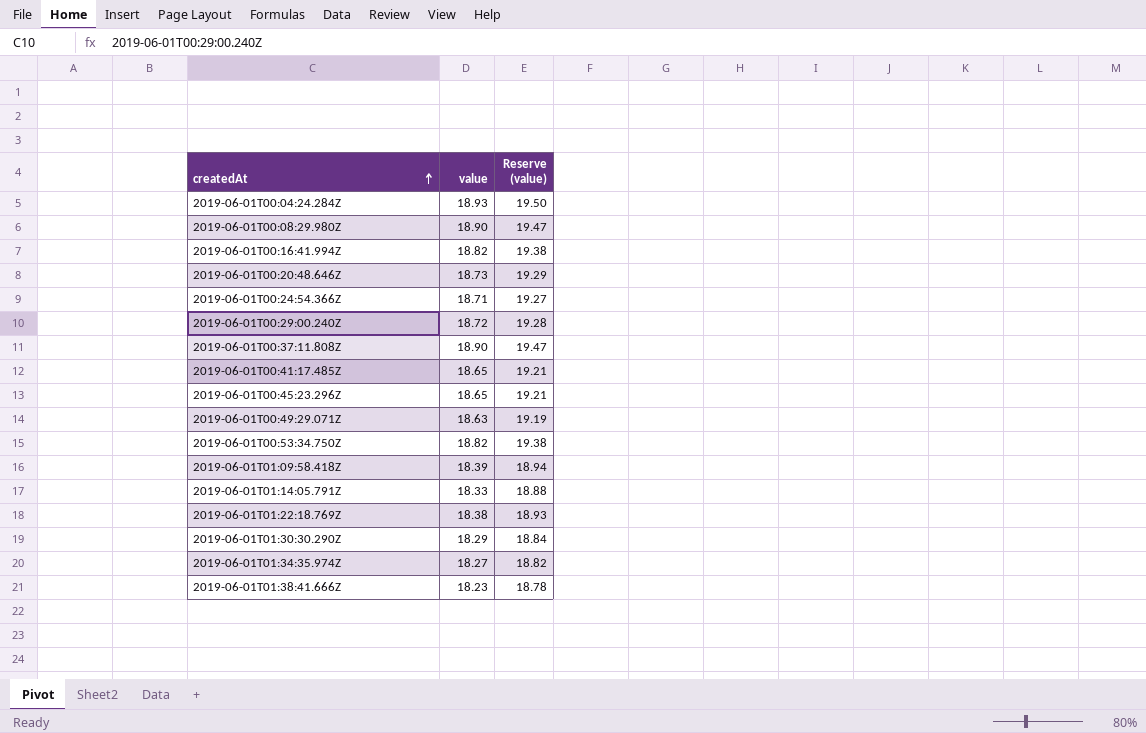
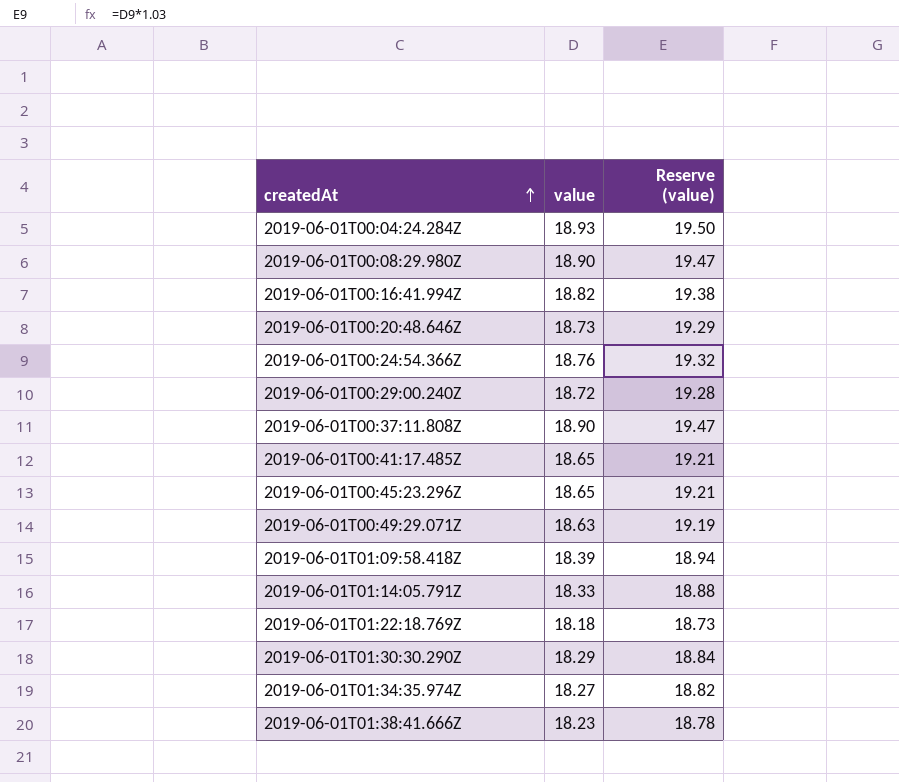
row 2019-06-01T00:53:34.750Z: 18.82 | 19.38 -> none
2019-06-01T00:24:54.366Z | value: 18.71 -> 18.76
2019-06-01T00:24:54.366Z | Reserve (value): 19.27 -> 19.32
2019-06-01T01:22:18.769Z | value: 18.38 -> 18.18
2019-06-01T01:22:18.769Z | Reserve (value): 18.93 -> 18.73

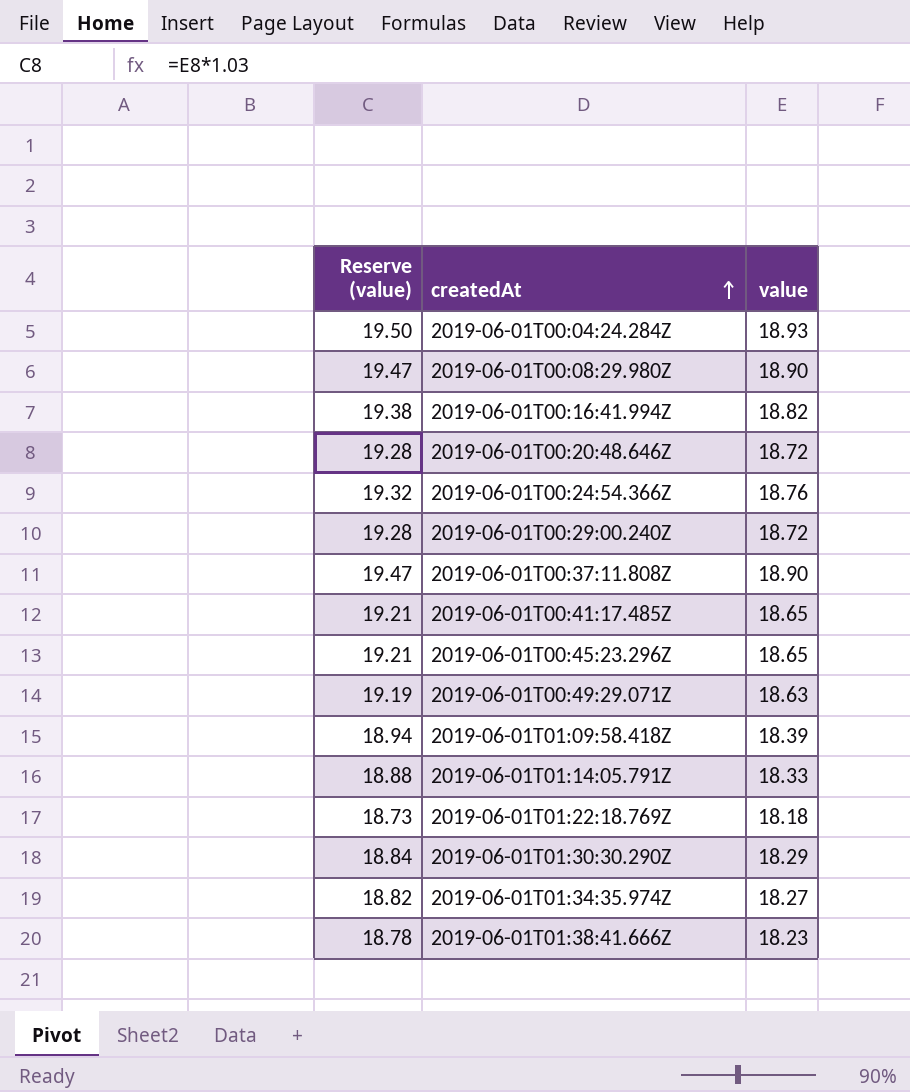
column Reserve (value) | position: 3 -> 1
2019-06-01T00:20:48.646Z | Reserve (value): 19.29 -> 19.28
2019-06-01T00:20:48.646Z | value: 18.73 -> 18.72

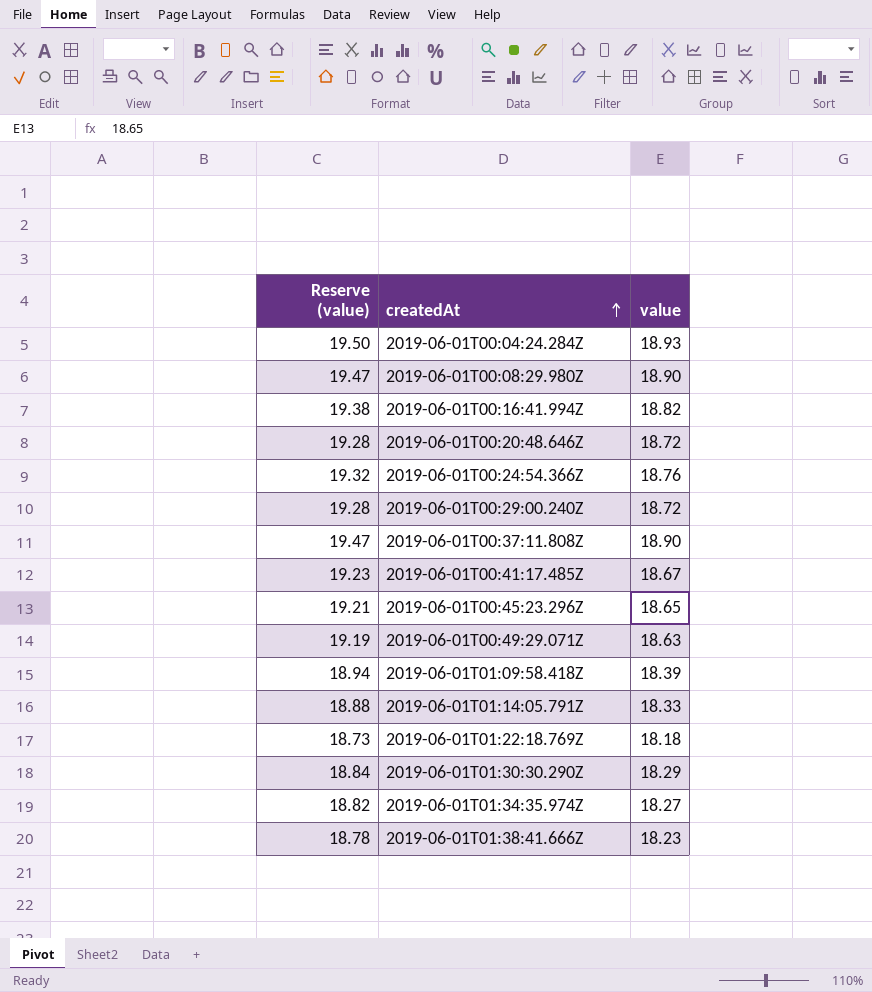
2019-06-01T00:41:17.485Z | Reserve (value): 19.21 -> 19.23
2019-06-01T00:41:17.485Z | value: 18.65 -> 18.67

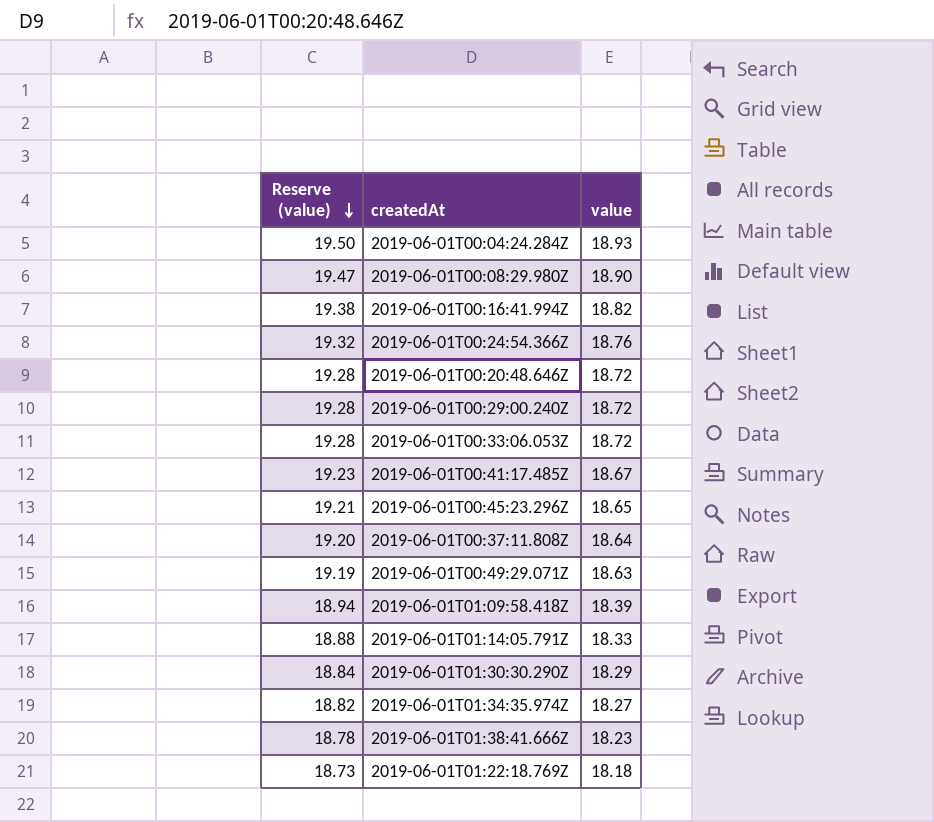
row order: createdAt ascending -> Reserve (value) descending
row 2019-06-01T00:33:06.053Z: none -> 19.28 | 18.72
2019-06-01T00:37:11.808Z | Reserve (value): 19.47 -> 19.20
2019-06-01T00:37:11.808Z | value: 18.90 -> 18.64

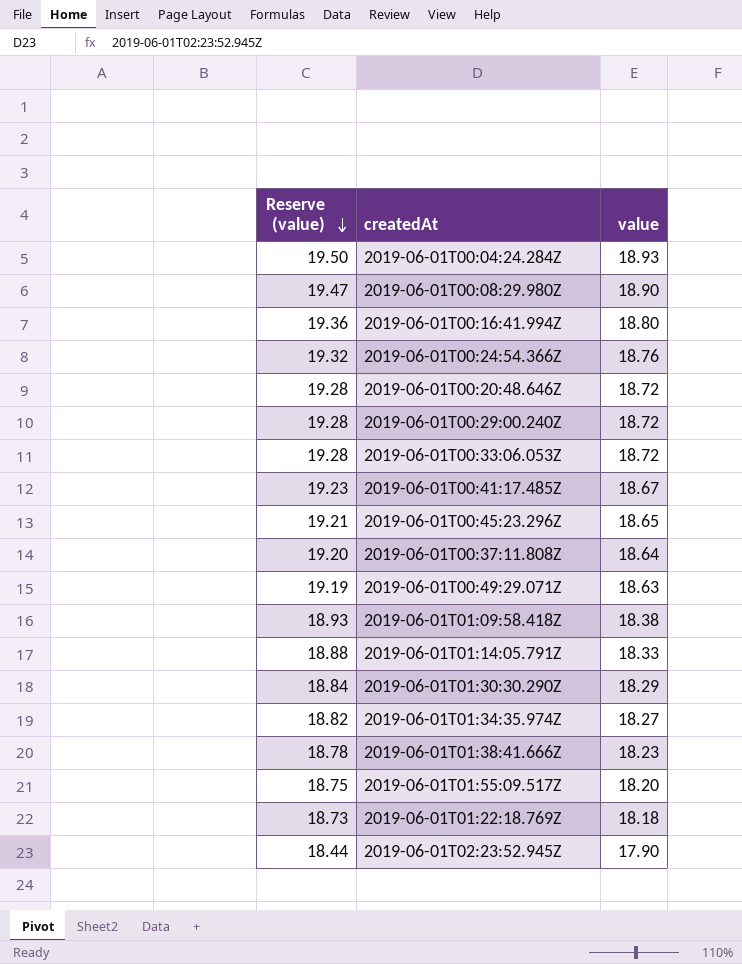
2019-06-01T00:16:41.994Z | Reserve (value): 19.38 -> 19.36
2019-06-01T00:16:41.994Z | value: 18.82 -> 18.80
2019-06-01T01:09:58.418Z | Reserve (value): 18.94 -> 18.93
2019-06-01T01:09:58.418Z | value: 18.39 -> 18.38
row 2019-06-01T01:55:09.517Z: none -> 18.75 | 18.20
row 2019-06-01T02:23:52.945Z: none -> 18.44 | 17.90

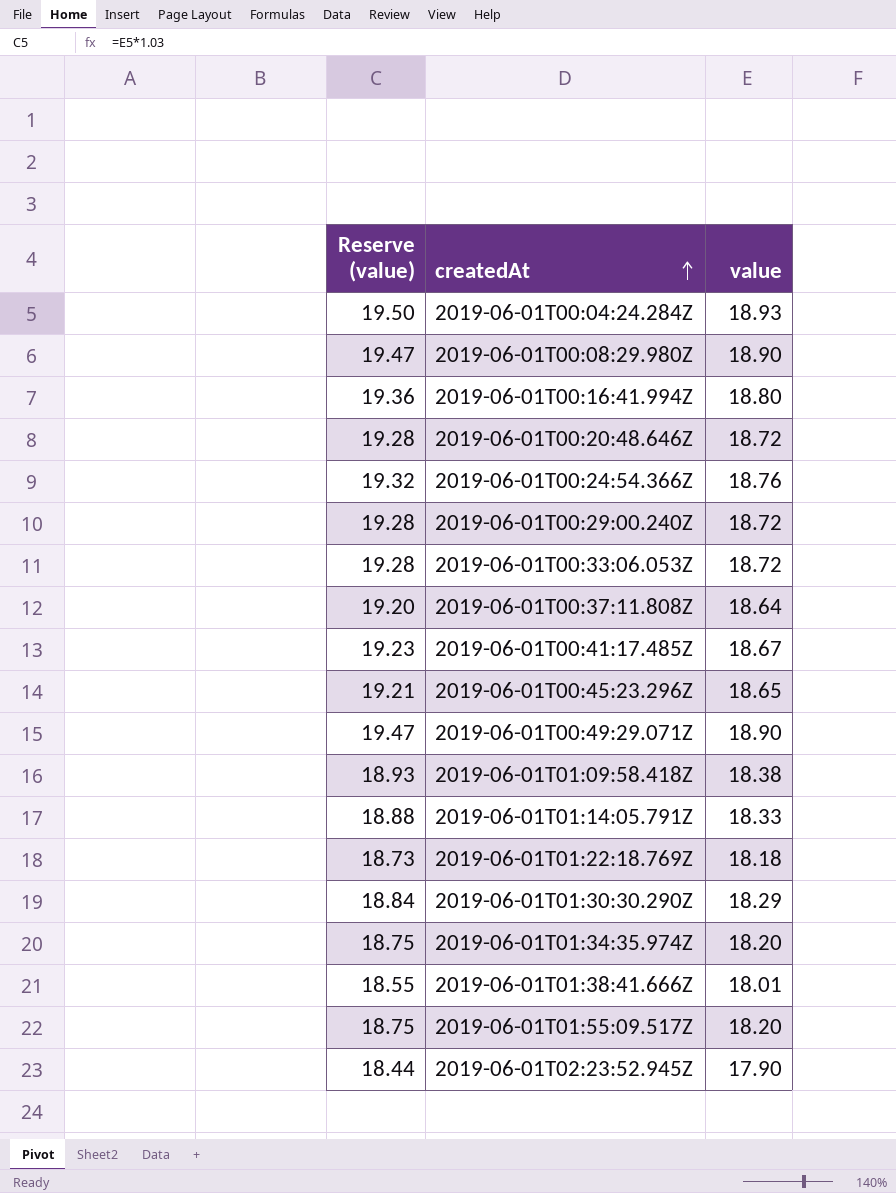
row order: Reserve (value) descending -> createdAt ascending
2019-06-01T00:49:29.071Z | Reserve (value): 19.19 -> 19.47
2019-06-01T00:49:29.071Z | value: 18.63 -> 18.90
2019-06-01T01:34:35.974Z | Reserve (value): 18.82 -> 18.75
2019-06-01T01:34:35.974Z | value: 18.27 -> 18.20
2019-06-01T01:38:41.666Z | Reserve (value): 18.78 -> 18.55
2019-06-01T01:38:41.666Z | value: 18.23 -> 18.01

